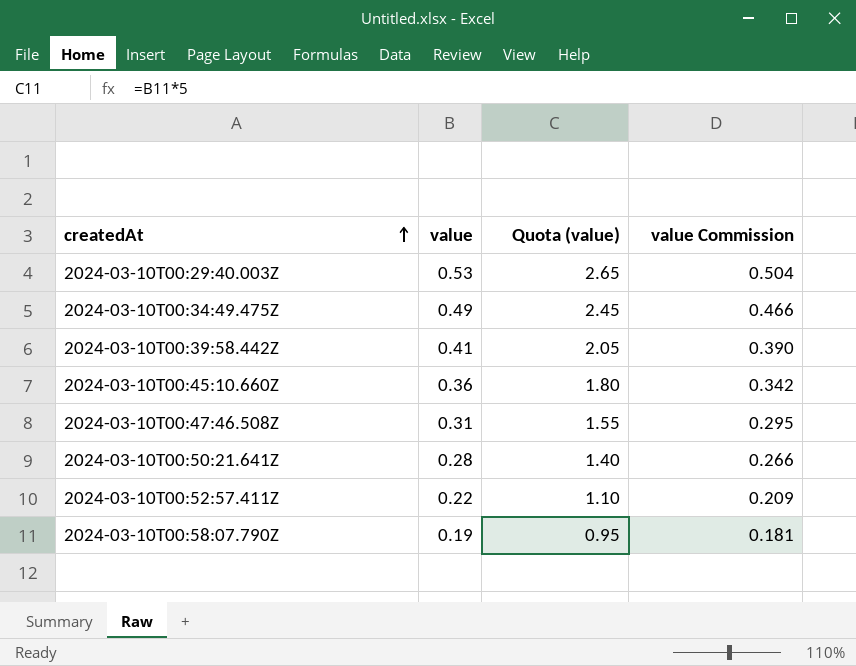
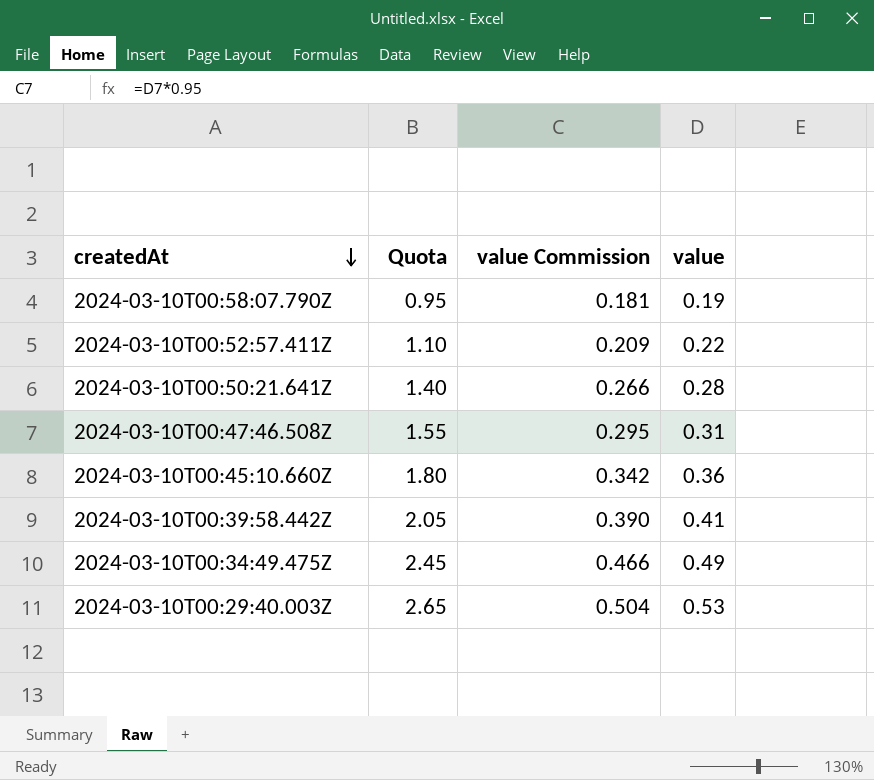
row order: createdAt ascending -> createdAt descending
column name: Quota (value) -> Quota
column value | position: 2 -> 4

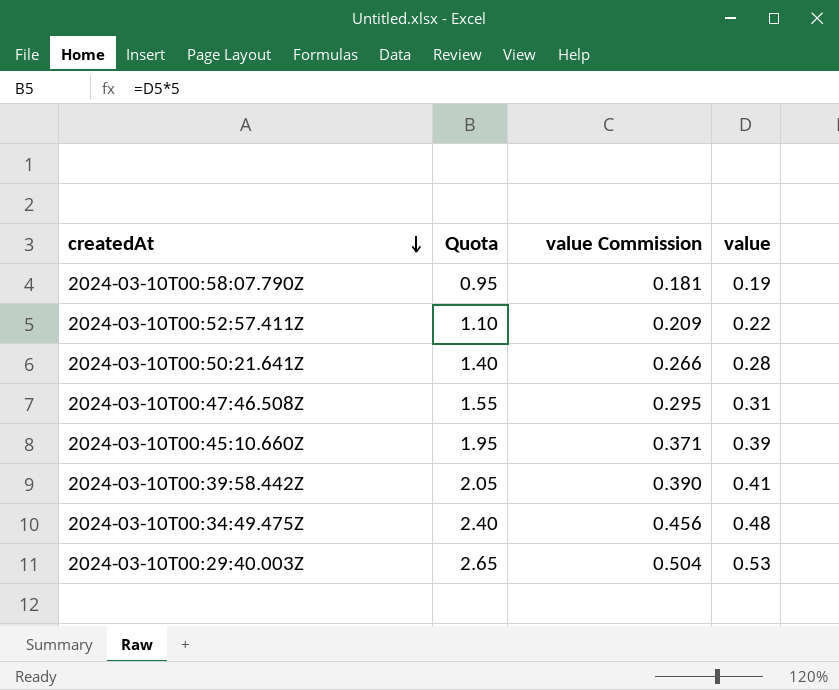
2024-03-10T00:45:10.660Z | Quota: 1.80 -> 1.95
2024-03-10T00:45:10.660Z | value Commission: 0.342 -> 0.371
2024-03-10T00:45:10.660Z | value: 0.36 -> 0.39
2024-03-10T00:34:49.475Z | Quota: 2.45 -> 2.40
2024-03-10T00:34:49.475Z | value Commission: 0.466 -> 0.456
2024-03-10T00:34:49.475Z | value: 0.49 -> 0.48

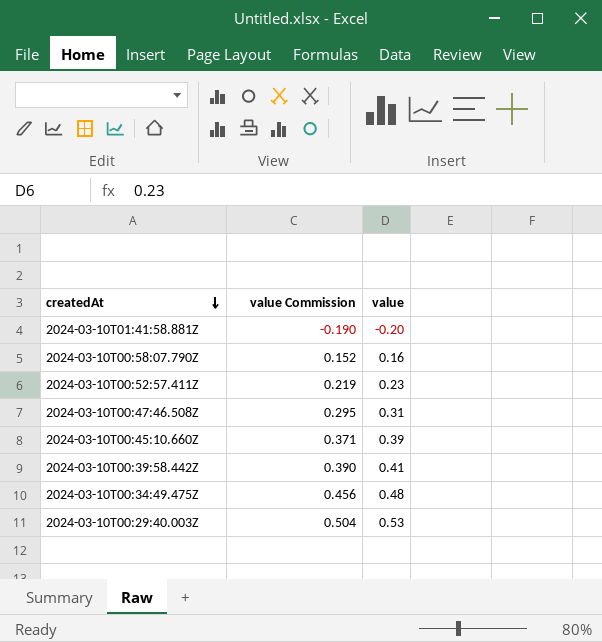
column Quota | formula: [value] * 5 -> none
row 2024-03-10T00:50:21.641Z: 1.40 | 0.266 | 0.28 -> none
row 2024-03-10T01:41:58.881Z: none -> -0.190 | -0.20
2024-03-10T00:58:07.790Z | value Commission: 0.181 -> 0.152
2024-03-10T00:58:07.790Z | value: 0.19 -> 0.16
2024-03-10T00:52:57.411Z | value Commission: 0.209 -> 0.219
2024-03-10T00:52:57.411Z | value: 0.22 -> 0.23

